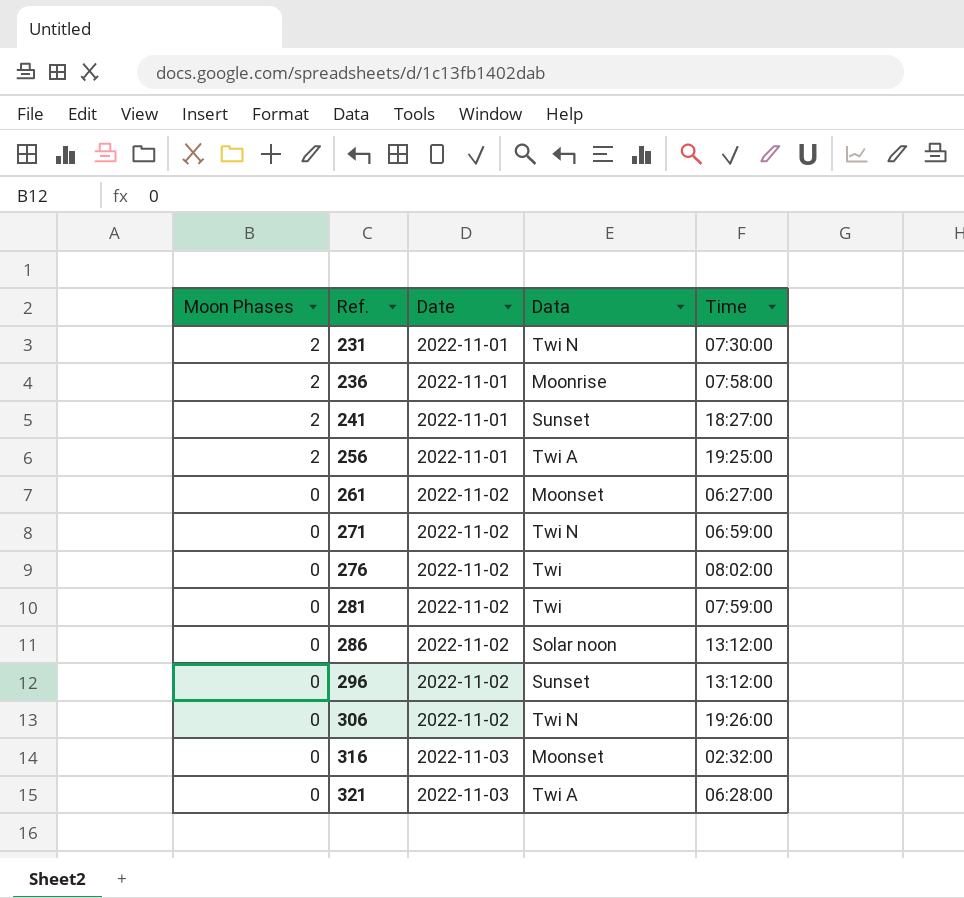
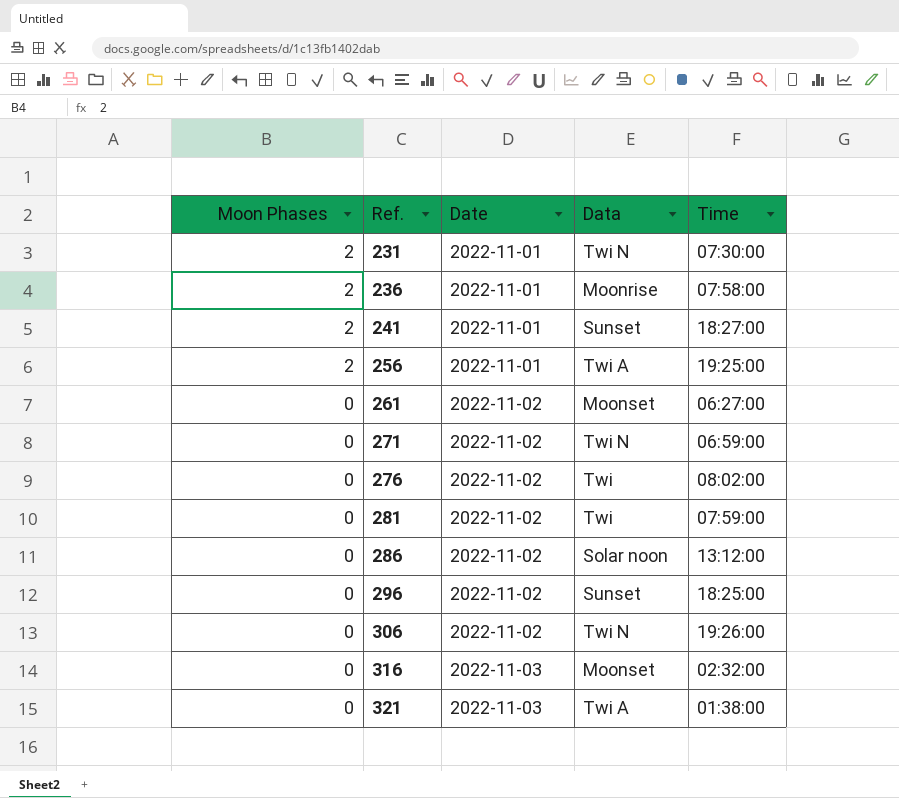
296 | Time: 13:12:00 -> 18:25:00
321 | Time: 06:28:00 -> 01:38:00

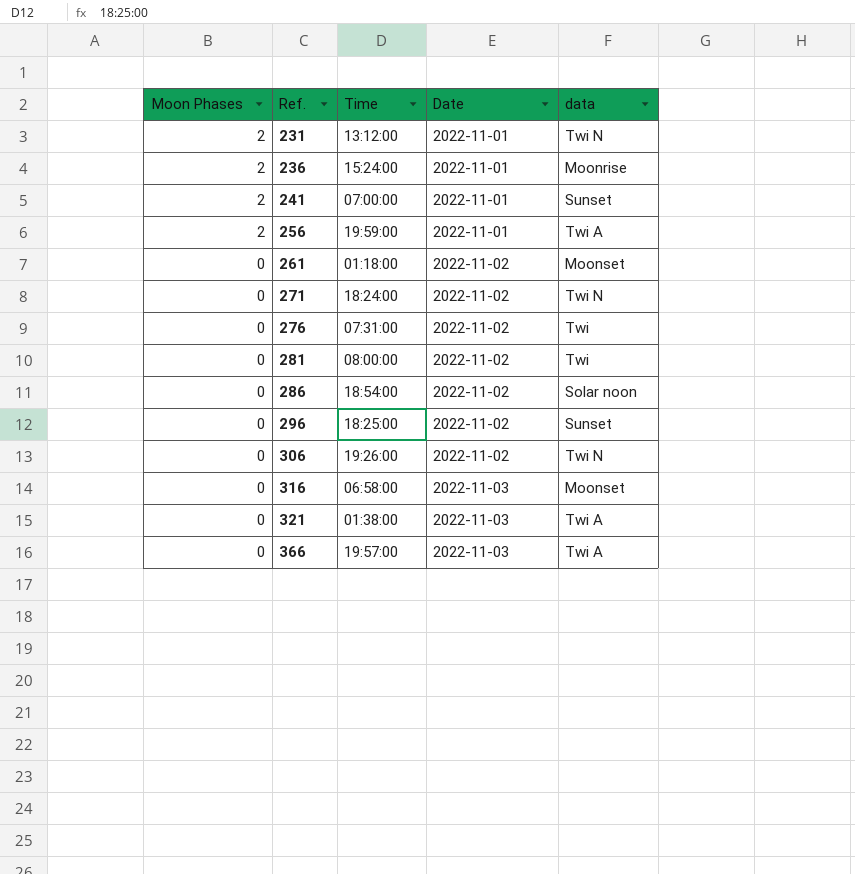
column Time | position: 5 -> 3
column name: Data -> data
231 | Time: 07:30:00 -> 13:12:00
236 | Time: 07:58:00 -> 15:24:00
241 | Time: 18:27:00 -> 07:00:00
256 | Time: 19:25:00 -> 19:59:00
261 | Time: 06:27:00 -> 01:18:00
271 | Time: 06:59:00 -> 18:24:00
276 | Time: 08:02:00 -> 07:31:00
281 | Time: 07:59:00 -> 08:00:00
286 | Time: 13:12:00 -> 18:54:00
316 | Time: 02:32:00 -> 06:58:00
row 366: none -> 0 | 19:57:00 | 2022-11-03 | Twi A

